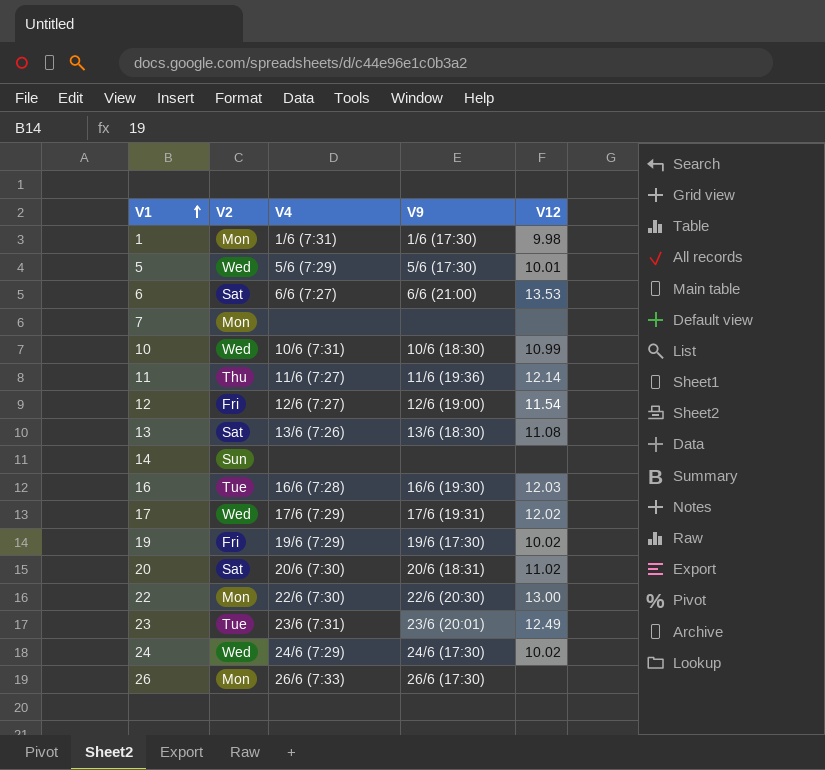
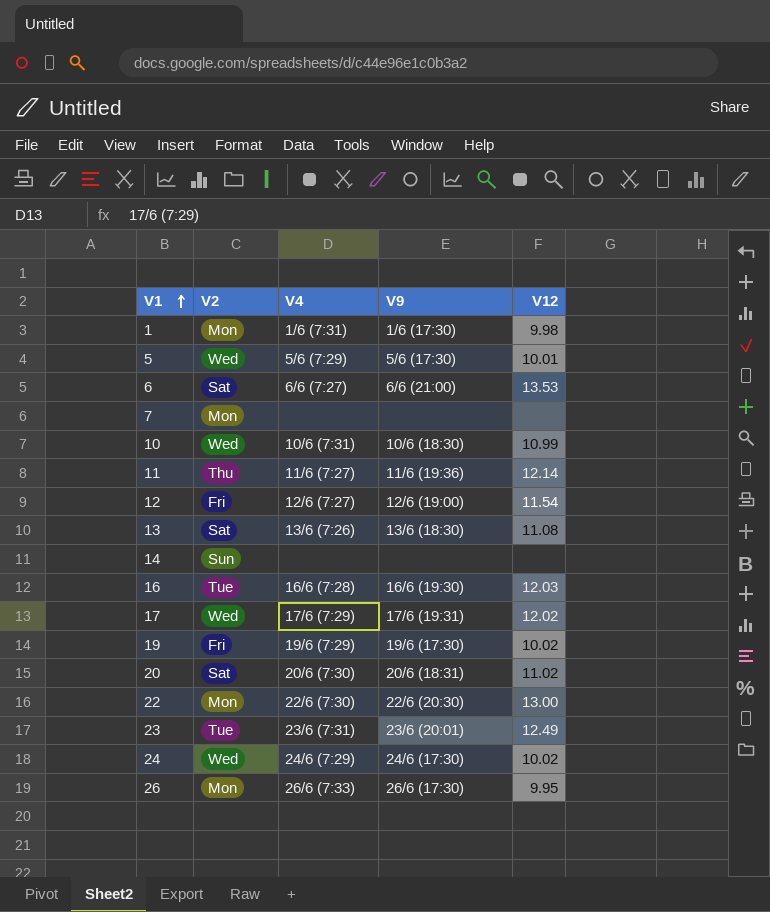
26 | V12: none -> 9.95

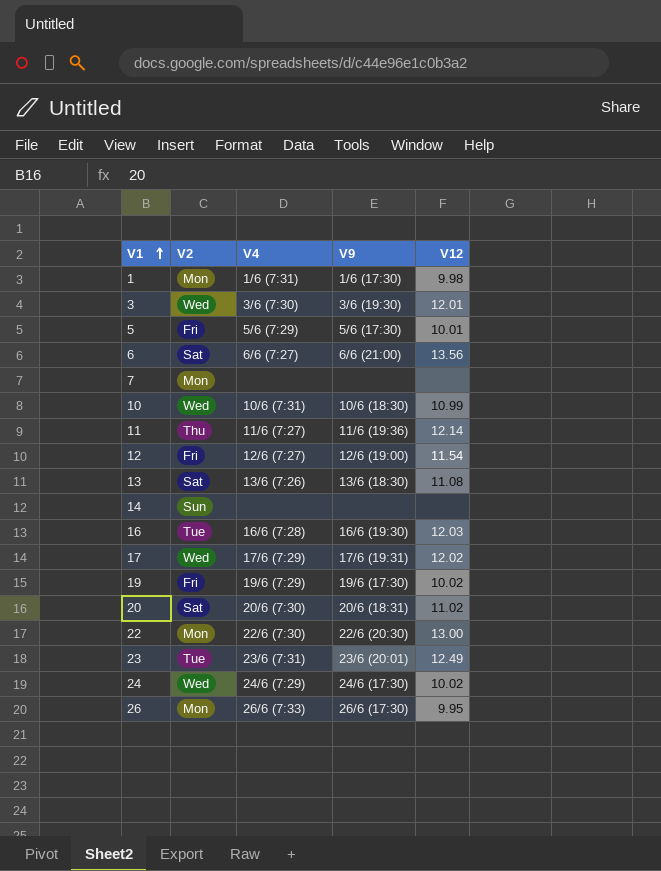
row 3: none -> Wed | 3/6 (7:30) | 3/6 (19:30) | 12.01
5 | V2: Wed -> Fri
6 | V12: 13.53 -> 13.56

